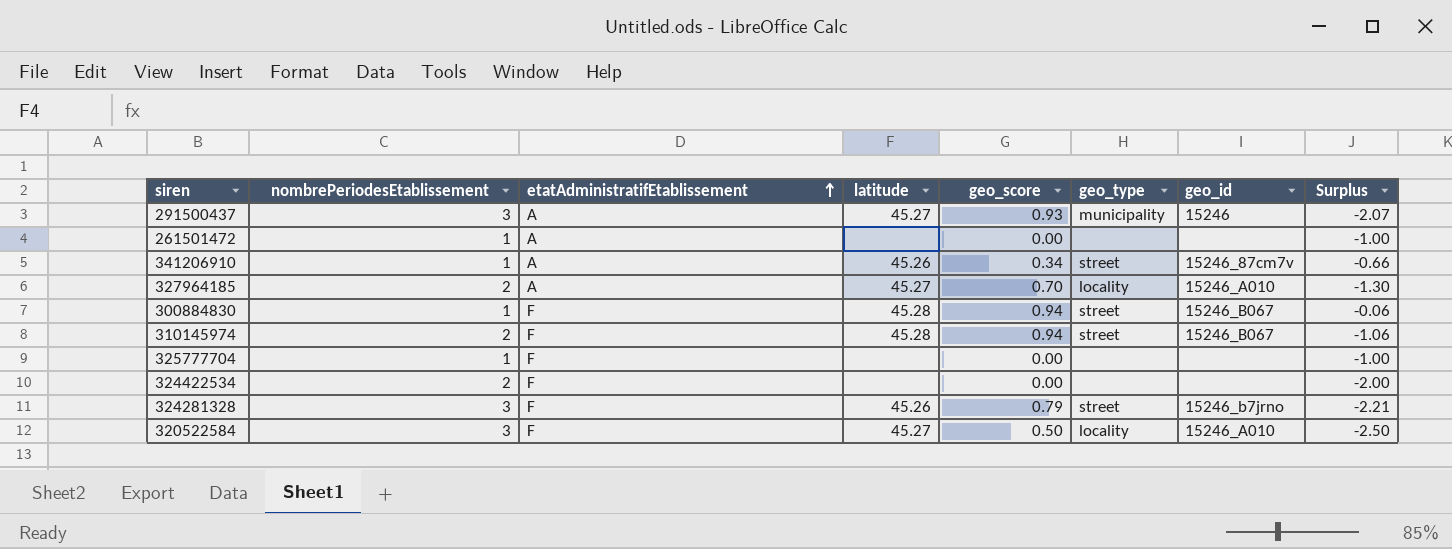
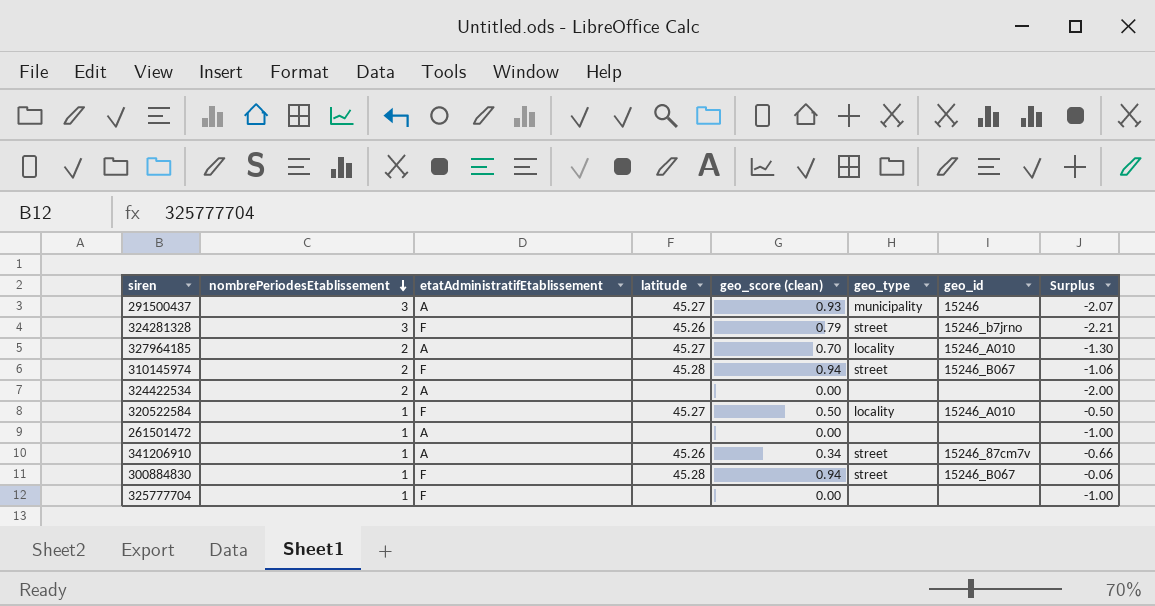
row order: etatAdministratifEtablissement ascending -> nombrePeriodesEtablissement descending
column name: geo_score -> geo_score (clean)
324422534 | etatAdministratifEtablissement: F -> A
320522584 | nombrePeriodesEtablissement: 3 -> 1
320522584 | Surplus: -2.50 -> -0.50

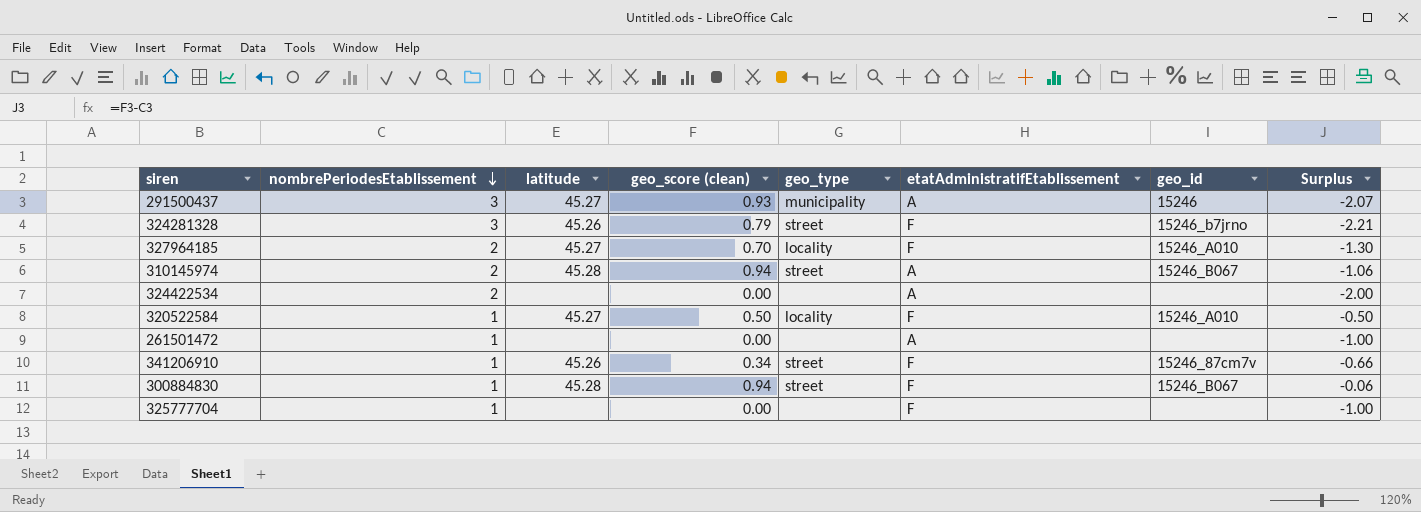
column etatAdministratifEtablissement | position: 3 -> 6
327964185 | etatAdministratifEtablissement: A -> F
310145974 | etatAdministratifEtablissement: F -> A
341206910 | etatAdministratifEtablissement: A -> F

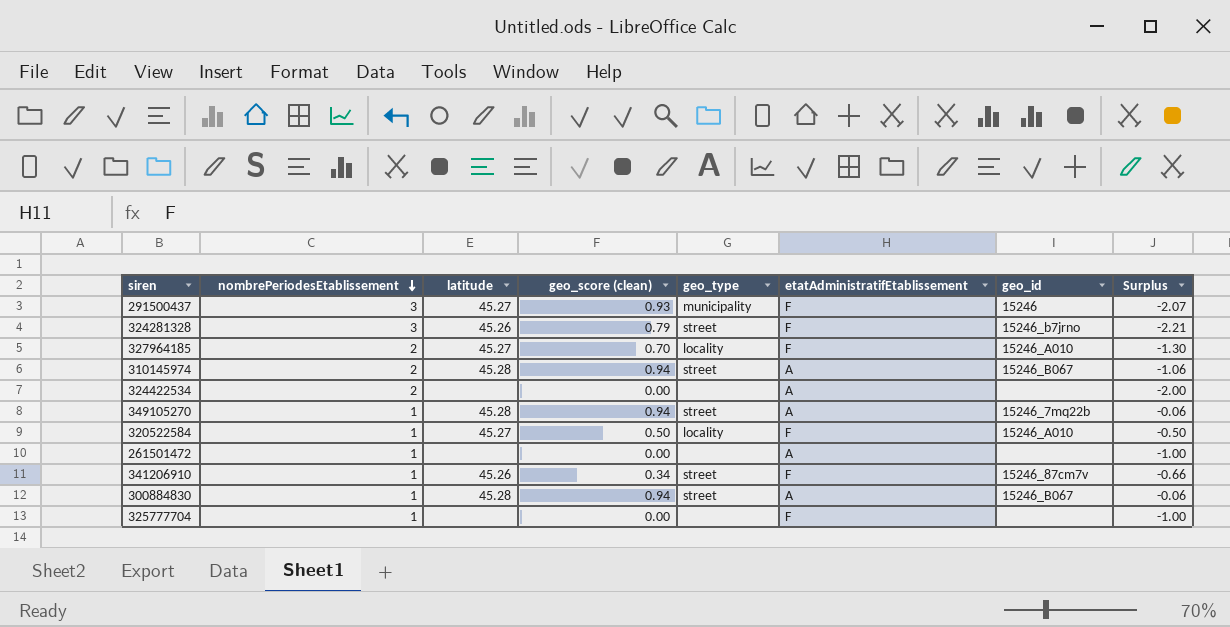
291500437 | etatAdministratifEtablissement: A -> F
row 349105270: none -> 1 | 45.28 | 0.94 | street | A | 15246_7mq22b | -0.06
300884830 | etatAdministratifEtablissement: F -> A

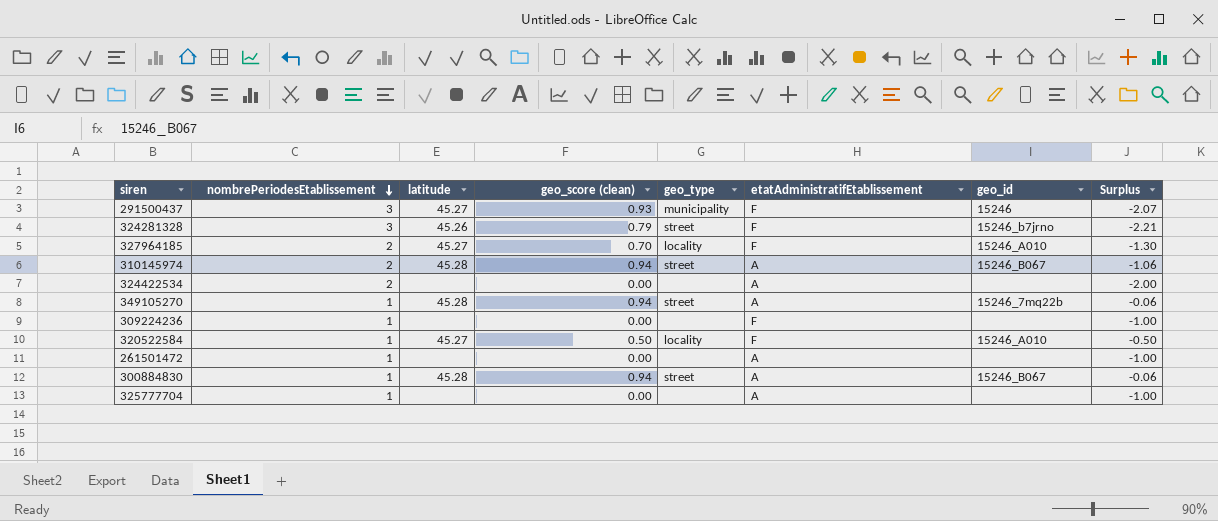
row 341206910: 1 | 45.26 | 0.34 | street | F | 15246_87cm7v | -0.66 -> none
row 309224236: none -> 1 | none | 0.00 | none | F | none | -1.00
325777704 | etatAdministratifEtablissement: F -> A

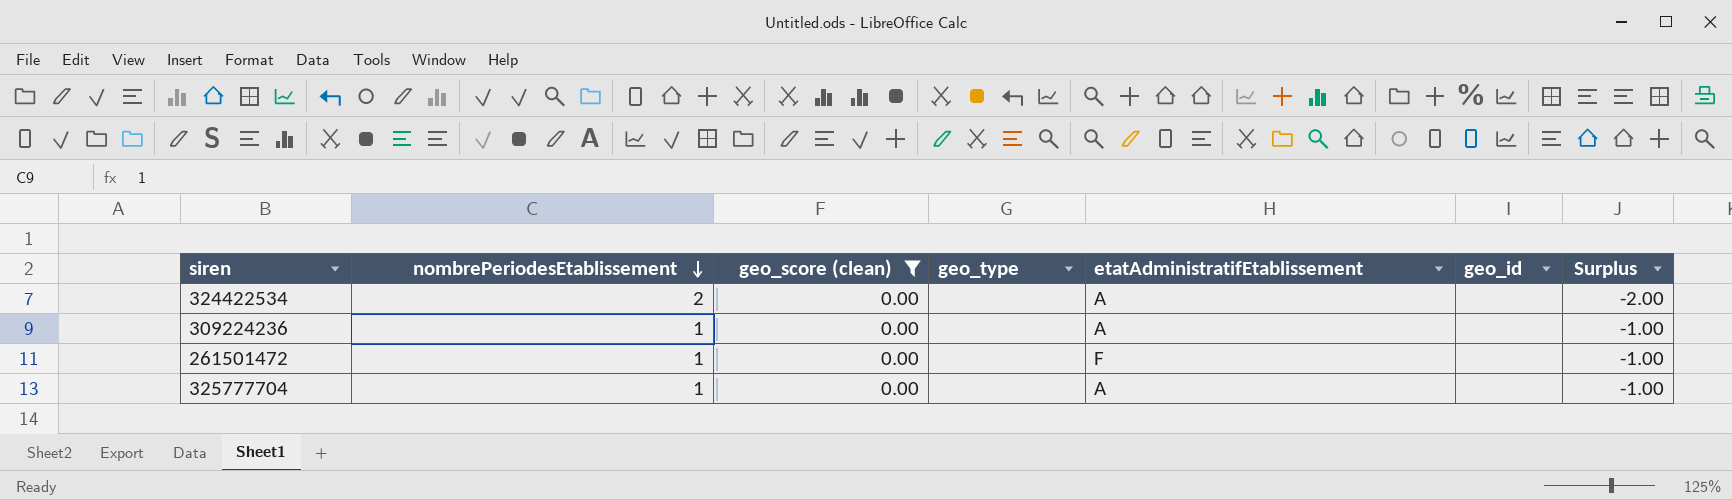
filter: none -> geo_score (clean) = 0.00
column latitude | position: 3 -> none
309224236 | etatAdministratifEtablissement: F -> A
261501472 | etatAdministratifEtablissement: A -> F

